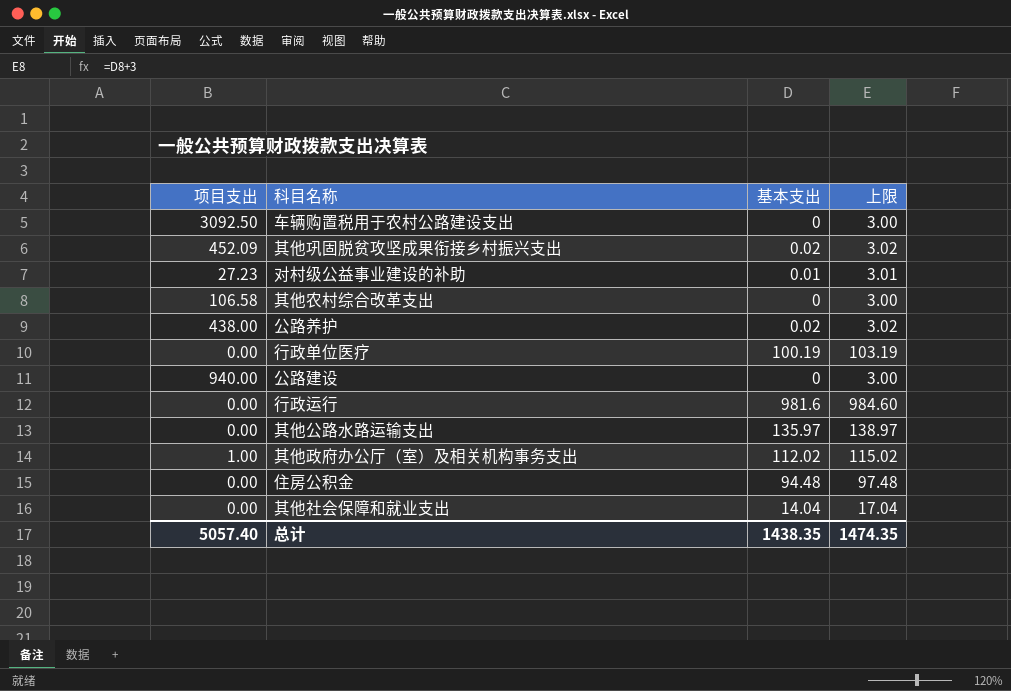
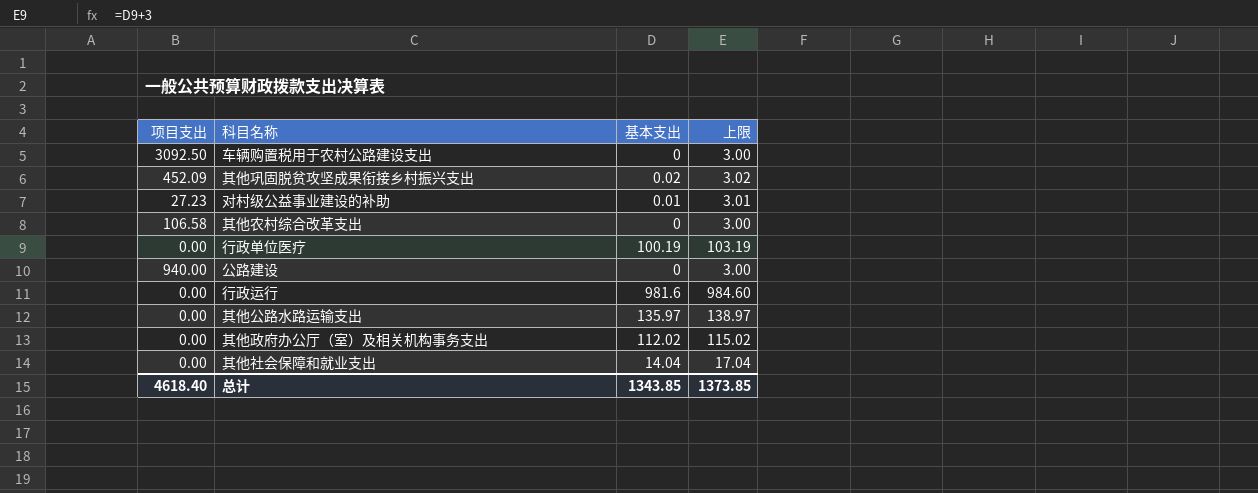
row 公路养护: 438.00 | 0.02 | 3.02 -> none
row 住房公积金: 0.00 | 94.48 | 97.48 -> none
其他政府办公厅（室）及相关机构事务支出 | 项目支出: 1.00 -> 0.00
总计 | 项目支出: 5057.40 -> 4618.40
总计 | 基本支出: 1438.35 -> 1343.85
总计 | 上限: 1474.35 -> 1373.85

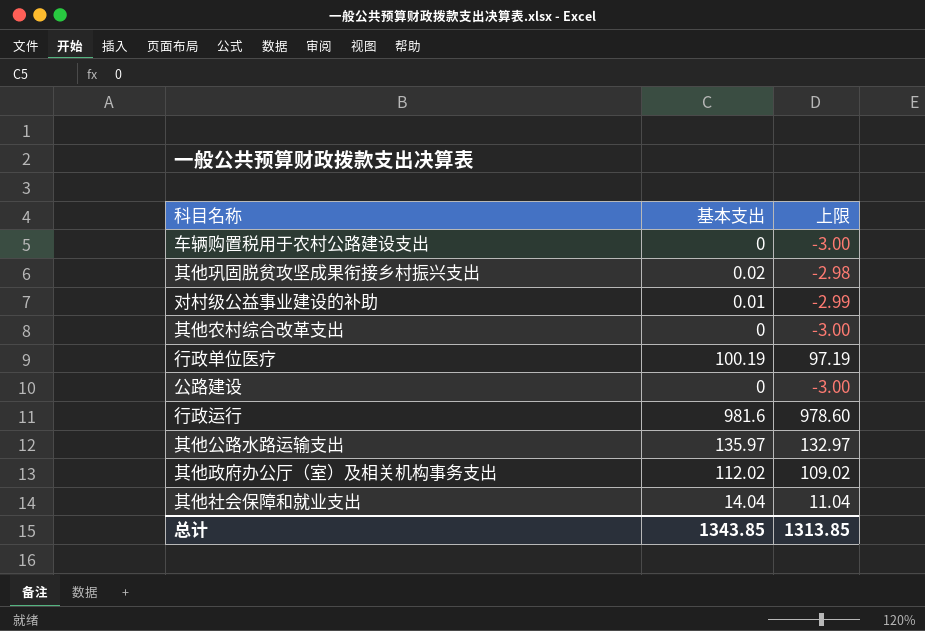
column 项目支出 | position: 1 -> none
column 上限 | formula: [基本支出] + 3 -> [基本支出] - 3
总计 | 上限: 1373.85 -> 1313.85

